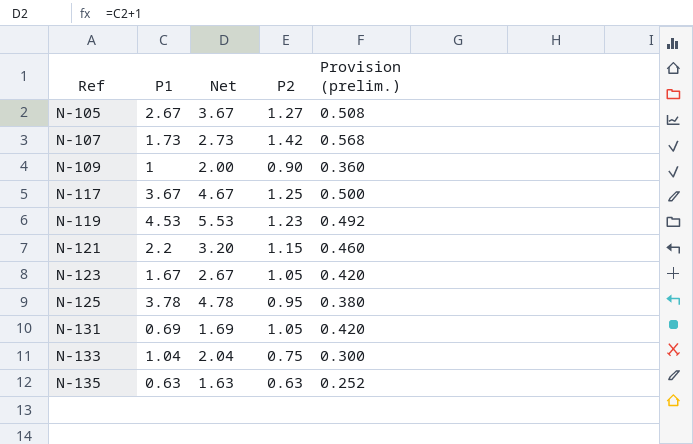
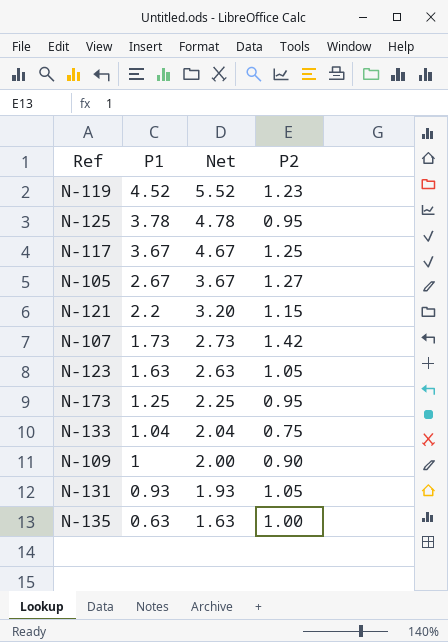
row order: Ref ascending -> P1 descending
column Provision (prelim.) | formula: [P2] * 0.4 -> none
N-119 | P1: 4.53 -> 4.52
N-119 | Net: 5.53 -> 5.52
N-123 | P1: 1.67 -> 1.63
N-123 | Net: 2.67 -> 2.63
row N-173: none -> 1.25 | 2.25 | 0.95
N-131 | P1: 0.69 -> 0.93
N-131 | Net: 1.69 -> 1.93
N-135 | P2: 0.63 -> 1.00

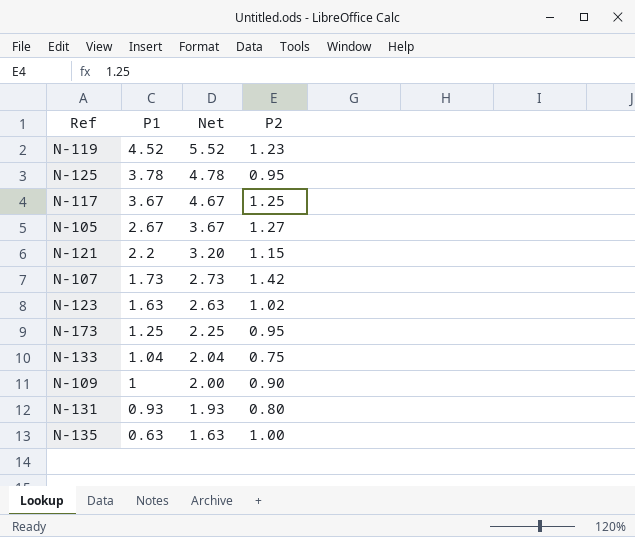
N-123 | P2: 1.05 -> 1.02
N-131 | P2: 1.05 -> 0.80

